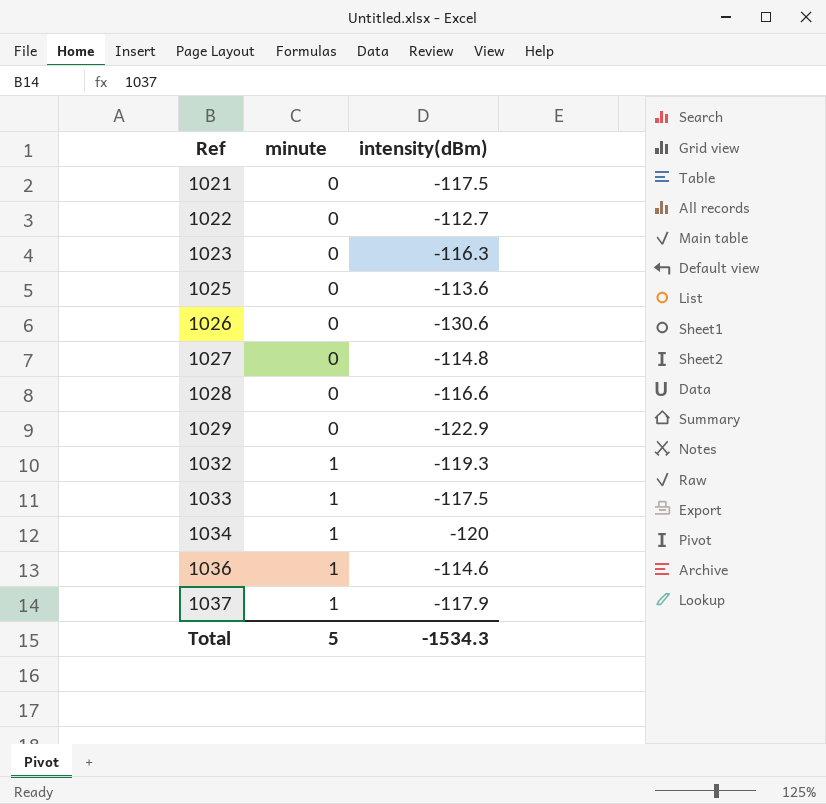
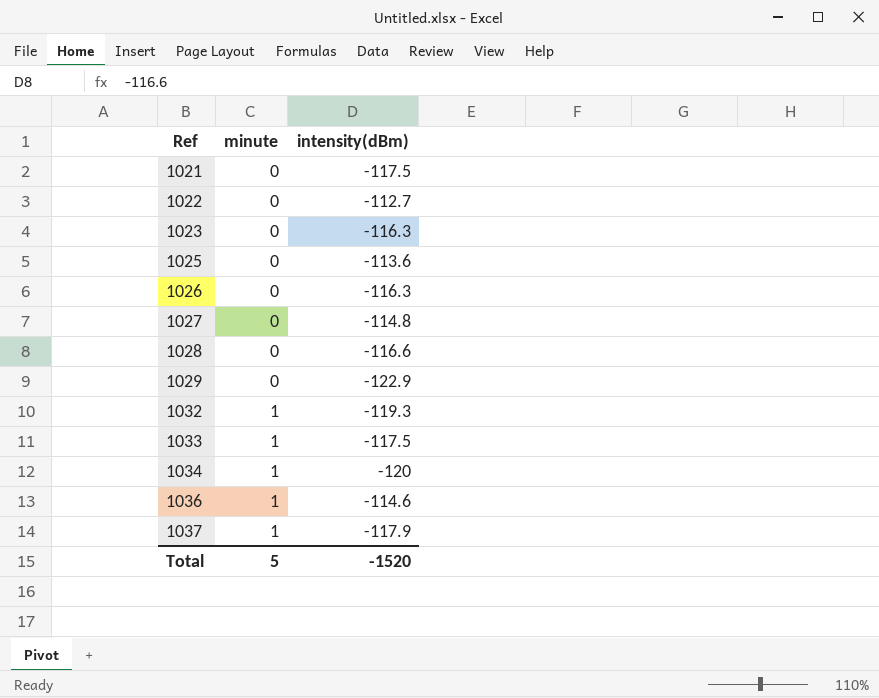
1026 | intensity(dBm): -130.6 -> -116.3
Total | intensity(dBm): -1534.3 -> -1520

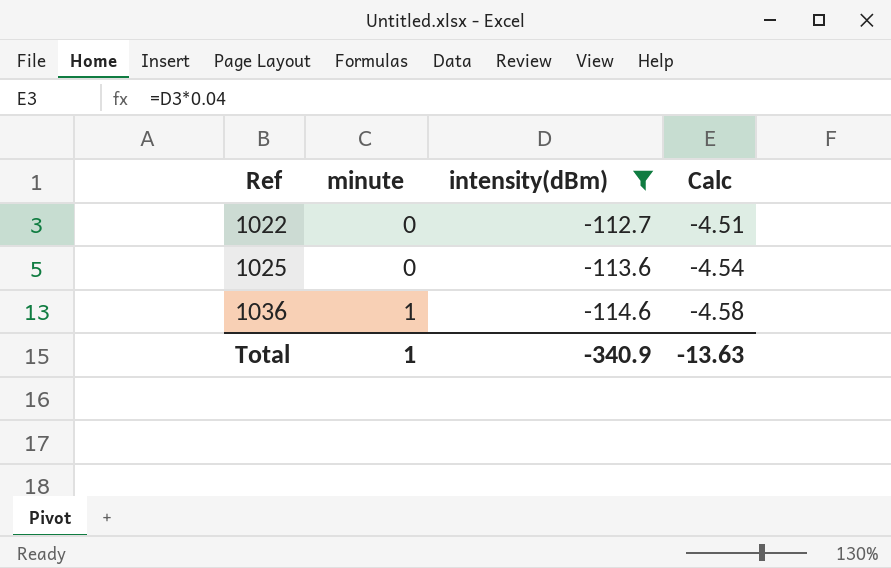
filter: none -> intensity(dBm) >= -114.6
column Calc | formula: none -> [intensity(dBm)] * 0.04
Total | minute: 5 -> 1
Total | intensity(dBm): -1520 -> -340.9

